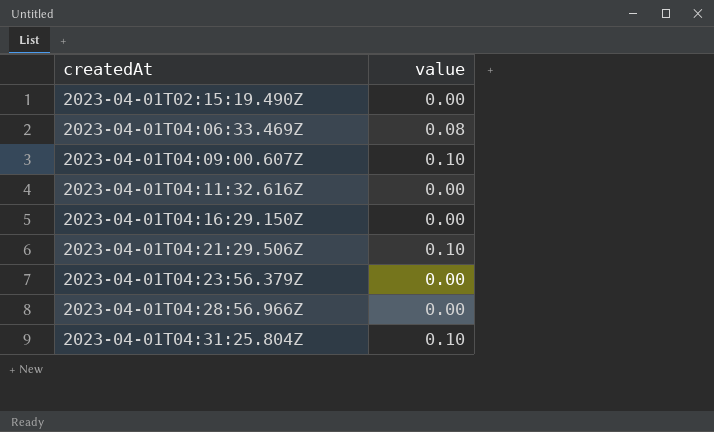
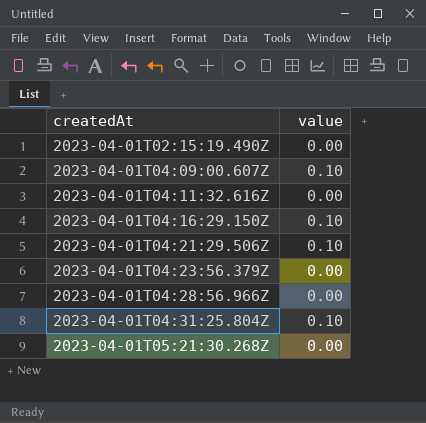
row 2023-04-01T04:06:33.469Z: 0.08 -> none
2023-04-01T04:16:29.150Z | value: 0.00 -> 0.10
row 2023-04-01T05:21:30.268Z: none -> 0.00

